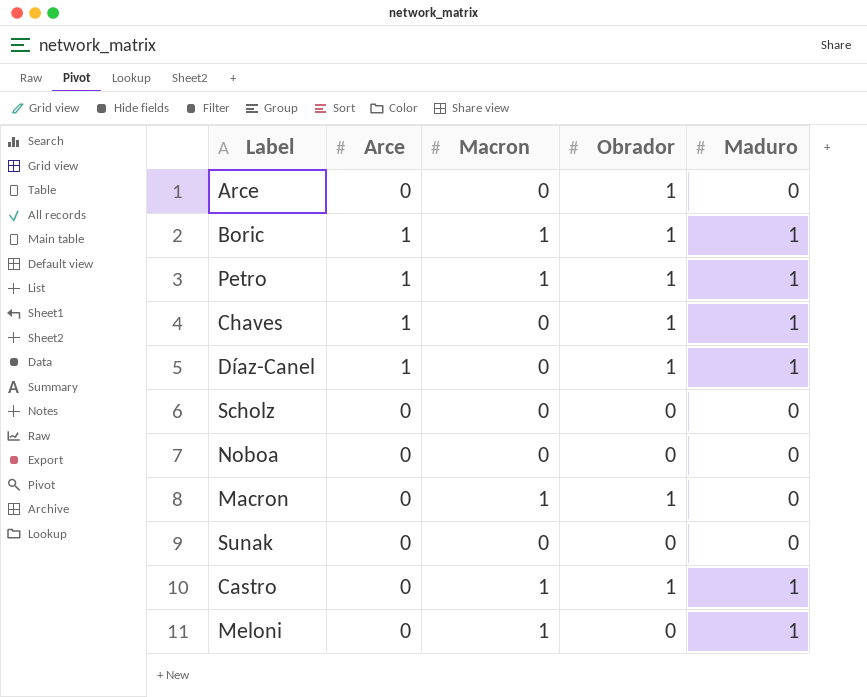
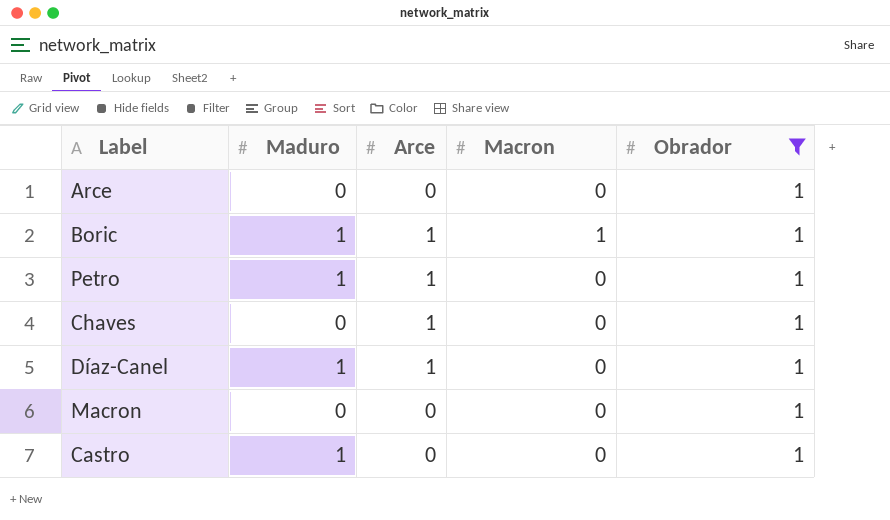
filter: none -> Obrador = 1
column Maduro | position: 5 -> 2
Petro | Macron: 1 -> 0
Chaves | Maduro: 1 -> 0
Macron | Macron: 1 -> 0
Castro | Macron: 1 -> 0

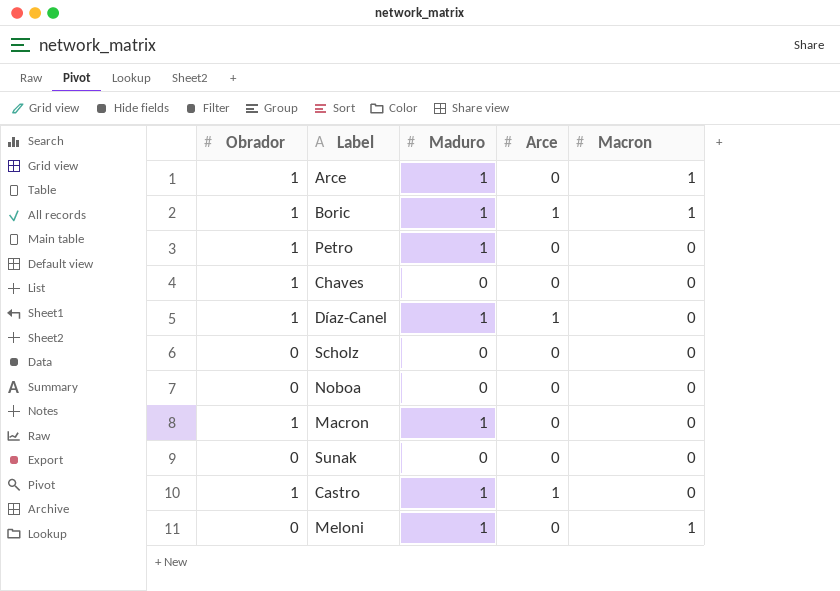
filter: Obrador = 1 -> none
column Obrador | position: 5 -> 1
Arce | Maduro: 0 -> 1
Arce | Macron: 0 -> 1
Petro | Arce: 1 -> 0
Chaves | Arce: 1 -> 0
Macron | Maduro: 0 -> 1
Castro | Arce: 0 -> 1

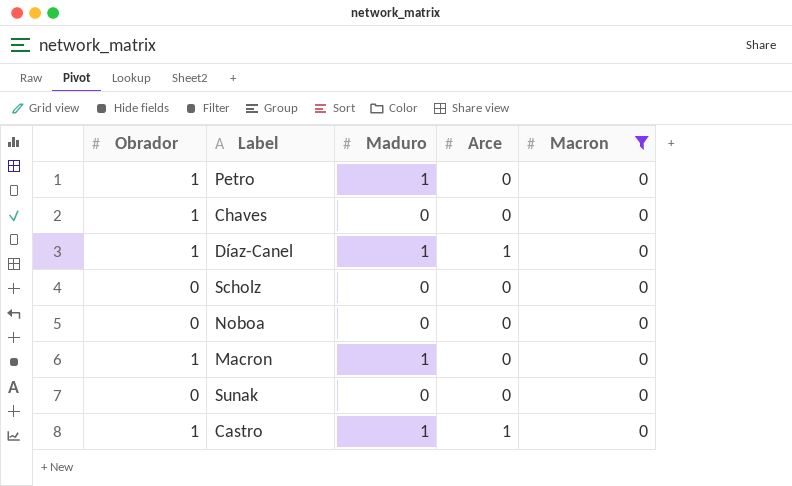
filter: none -> Macron = 0

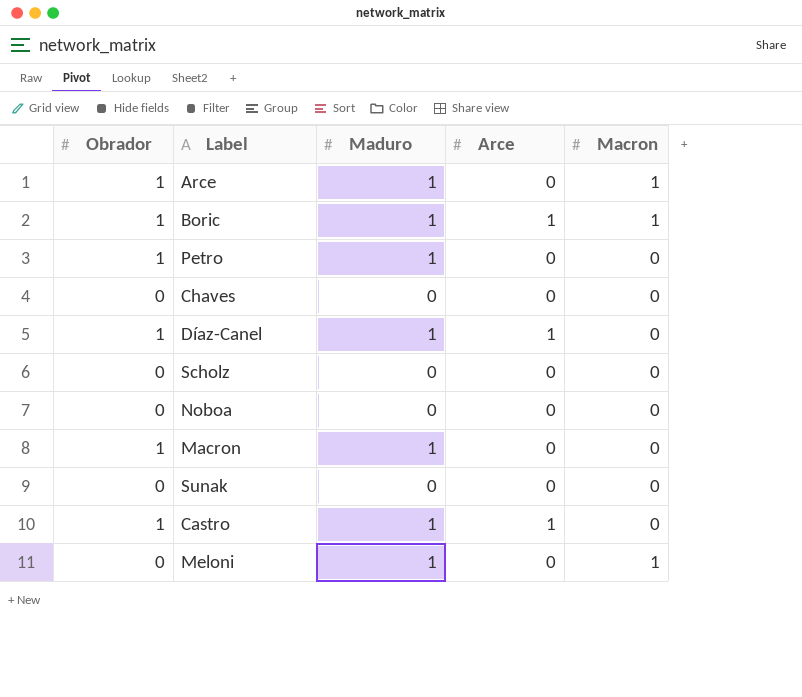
filter: Macron = 0 -> none
Chaves | Obrador: 1 -> 0

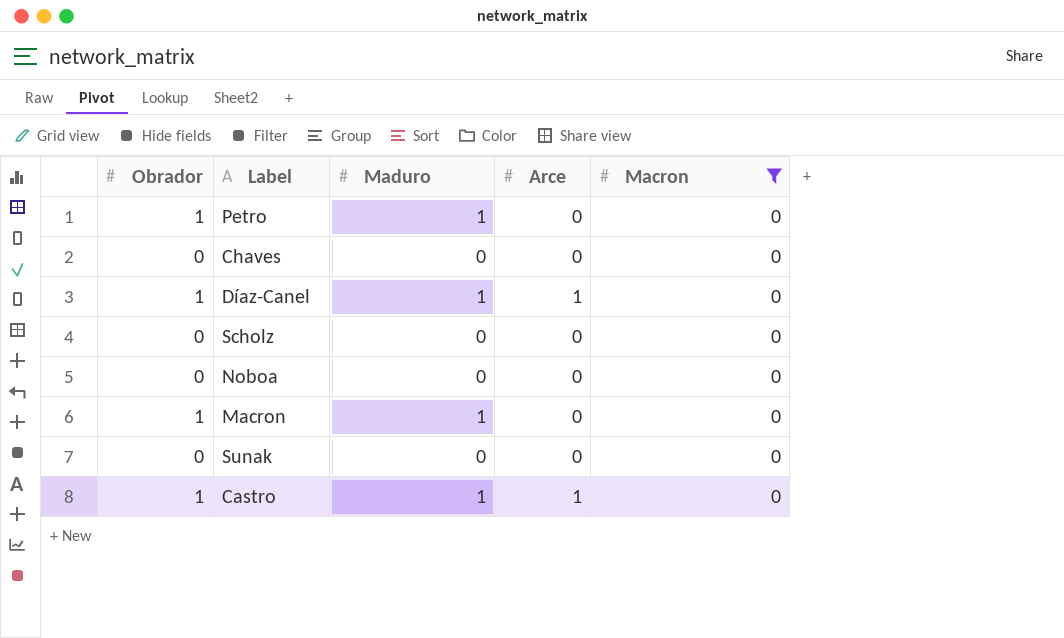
filter: none -> Macron = 0

